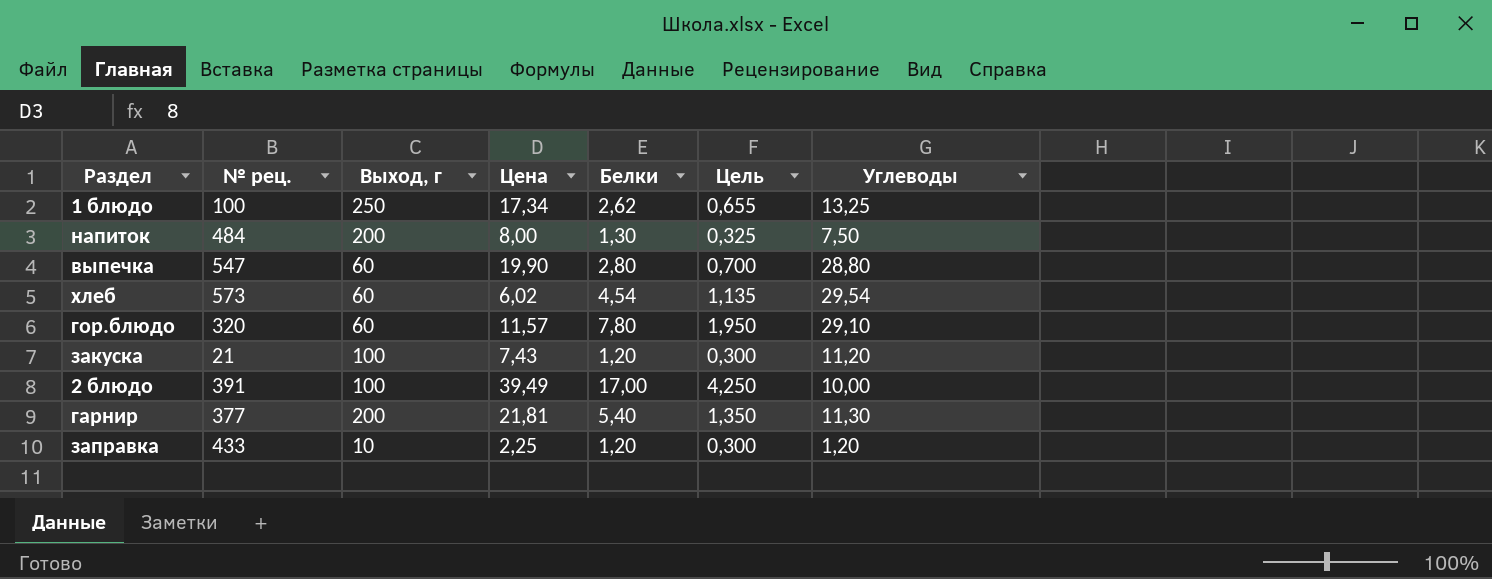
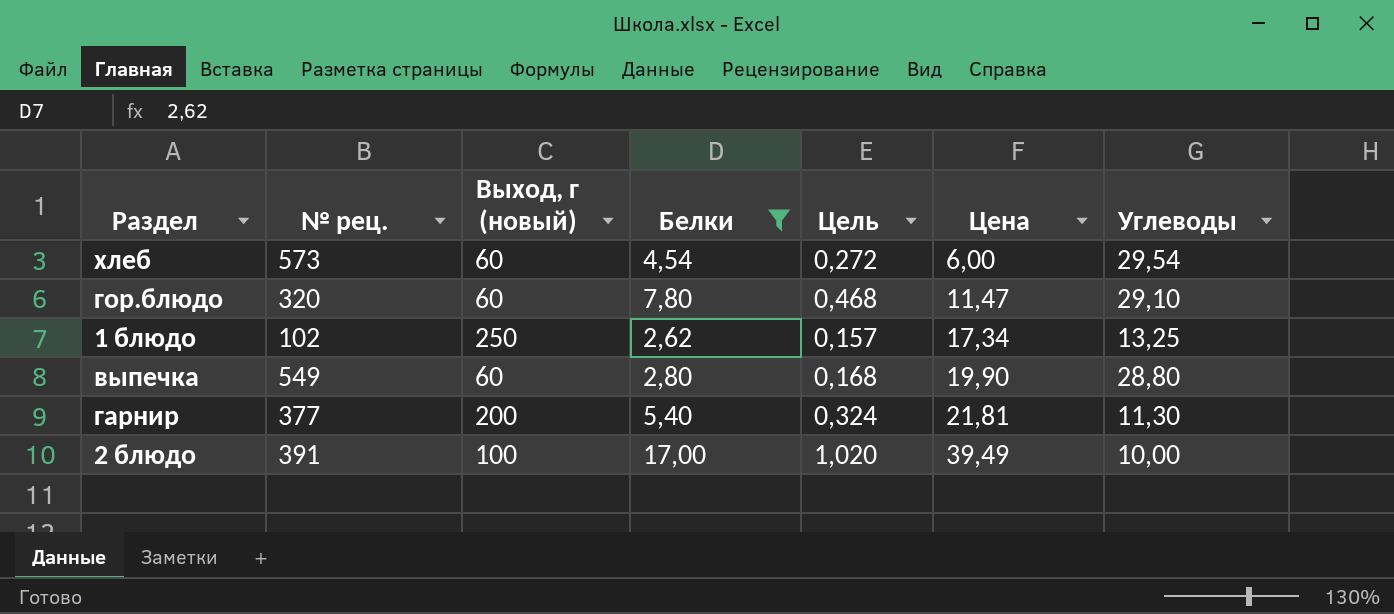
filter: none -> Белки >= 2,62
row order: none -> Цена ascending
column name: Выход, г -> Выход, г (новый)
column Цель | formula: [Белки] * 0,25 -> [Белки] * 0,06
column Цена | position: 4 -> 6
хлеб | Цена: 6,02 -> 6,00
гор.блюдо | Цена: 11,57 -> 11,47
1 блюдо | № рец.: 100 -> 102
выпечка | № рец.: 547 -> 549

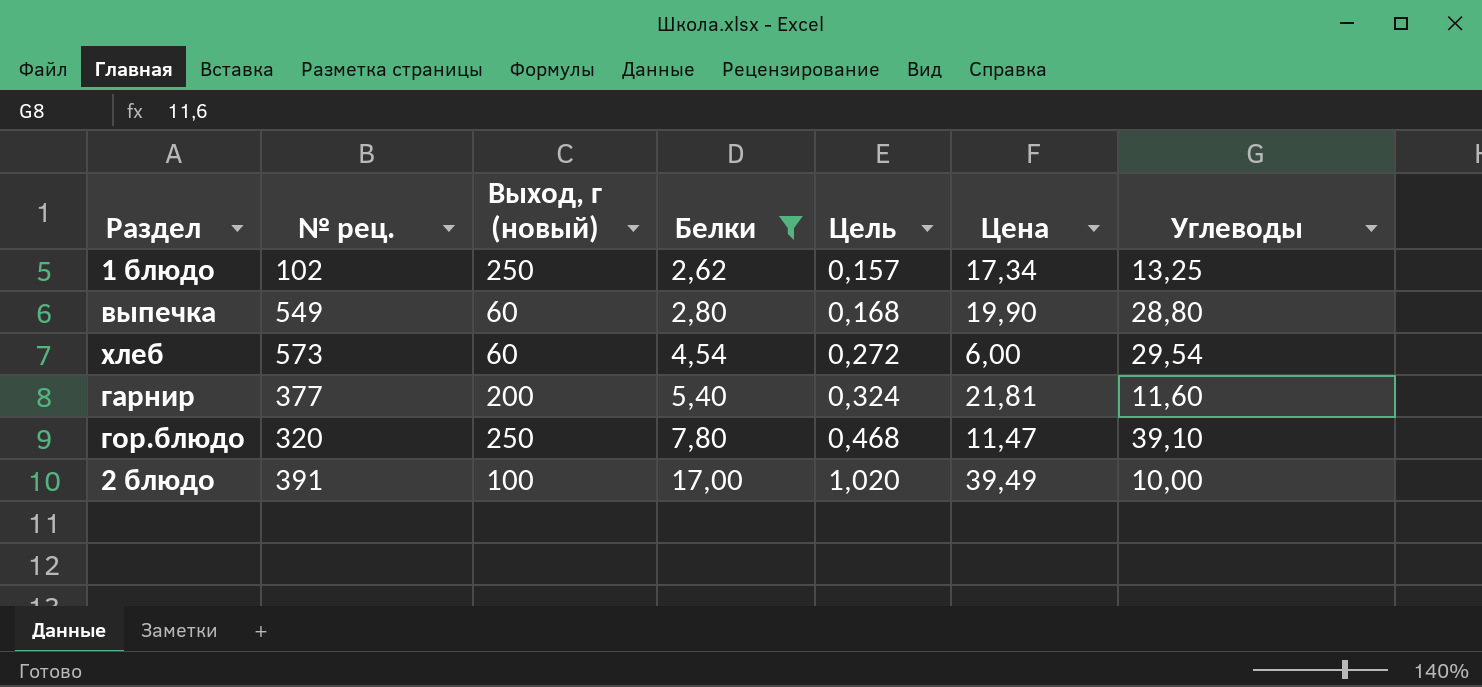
row order: Цена ascending -> Белки ascending
гарнир | Углеводы: 11,30 -> 11,60
гор.блюдо | Выход, г (новый): 60 -> 250
гор.блюдо | Углеводы: 29,10 -> 39,10

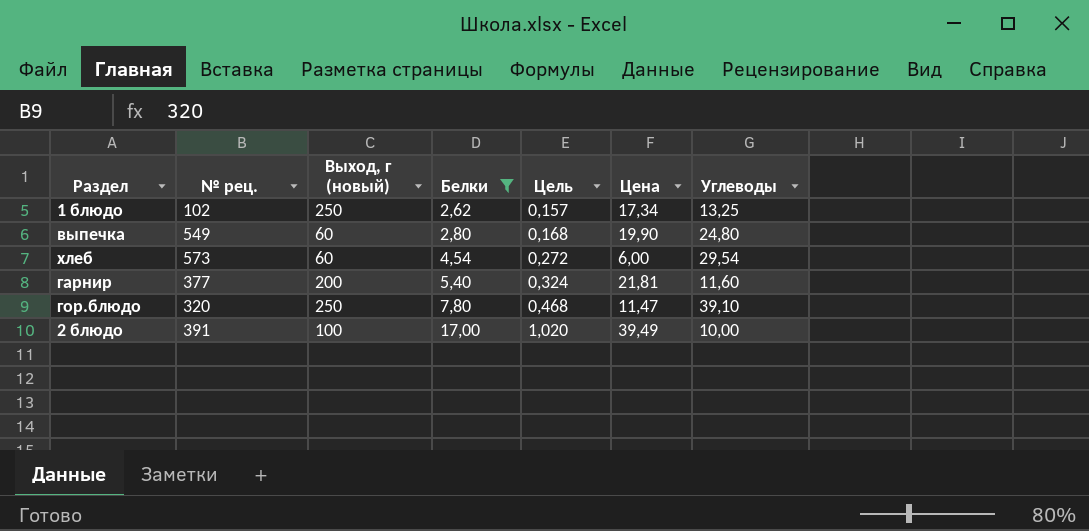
выпечка | Углеводы: 28,80 -> 24,80

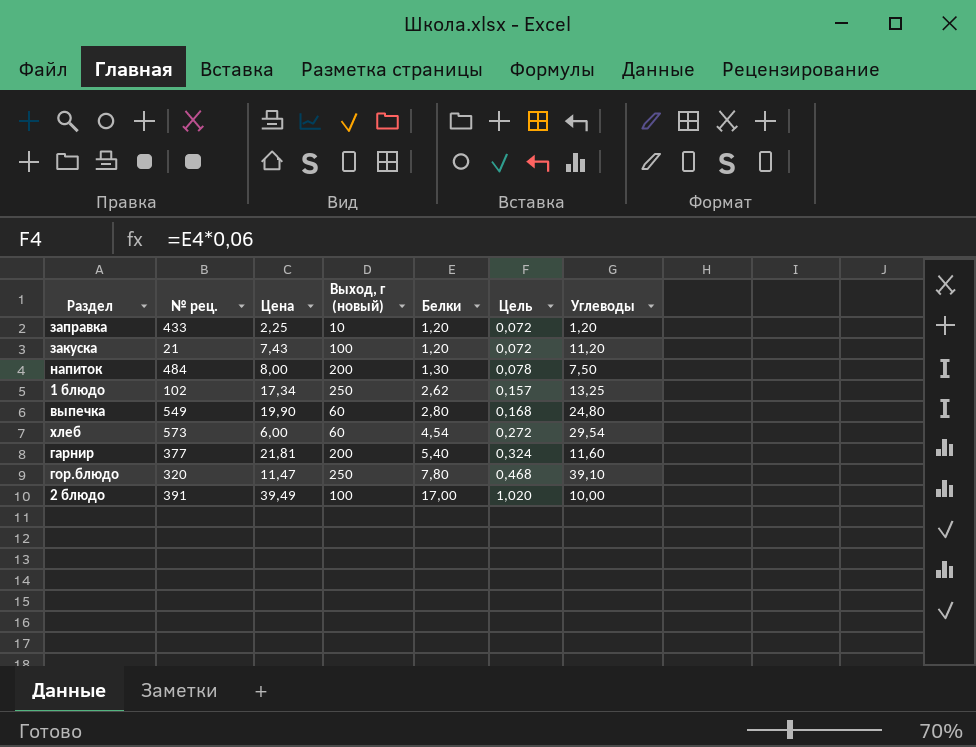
filter: Белки >= 2,62 -> none
column Цена | position: 6 -> 3

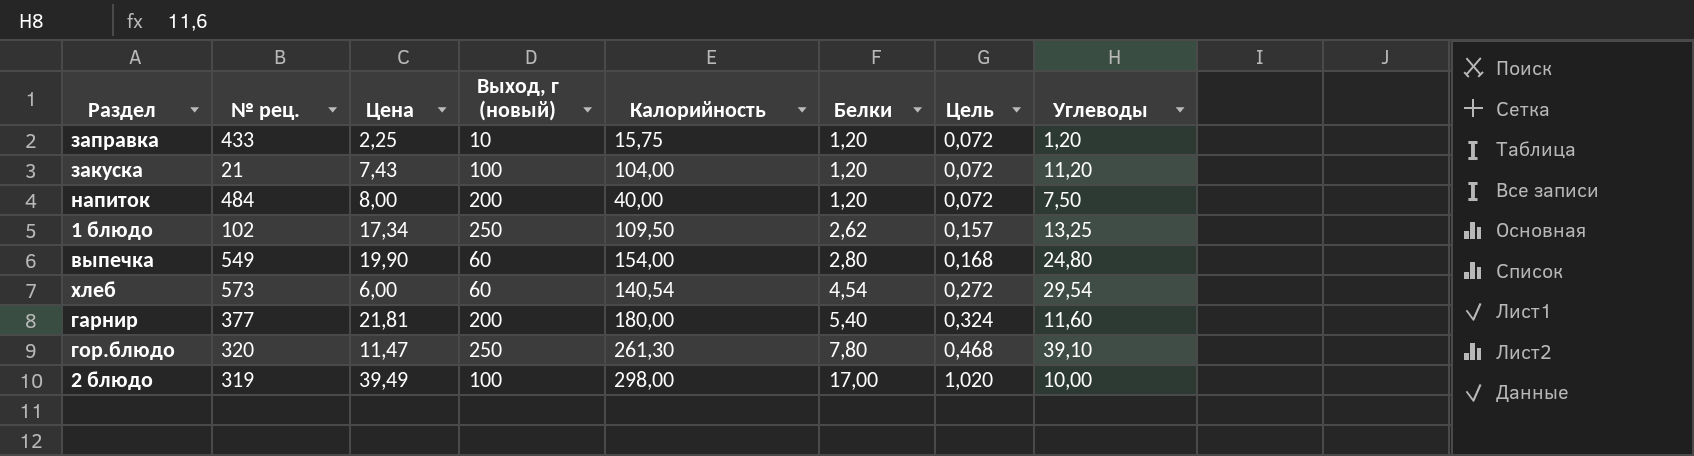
column Калорийность | position: none -> 5
напиток | Белки: 1,30 -> 1,20
напиток | Цель: 0,078 -> 0,072
2 блюдо | № рец.: 391 -> 319

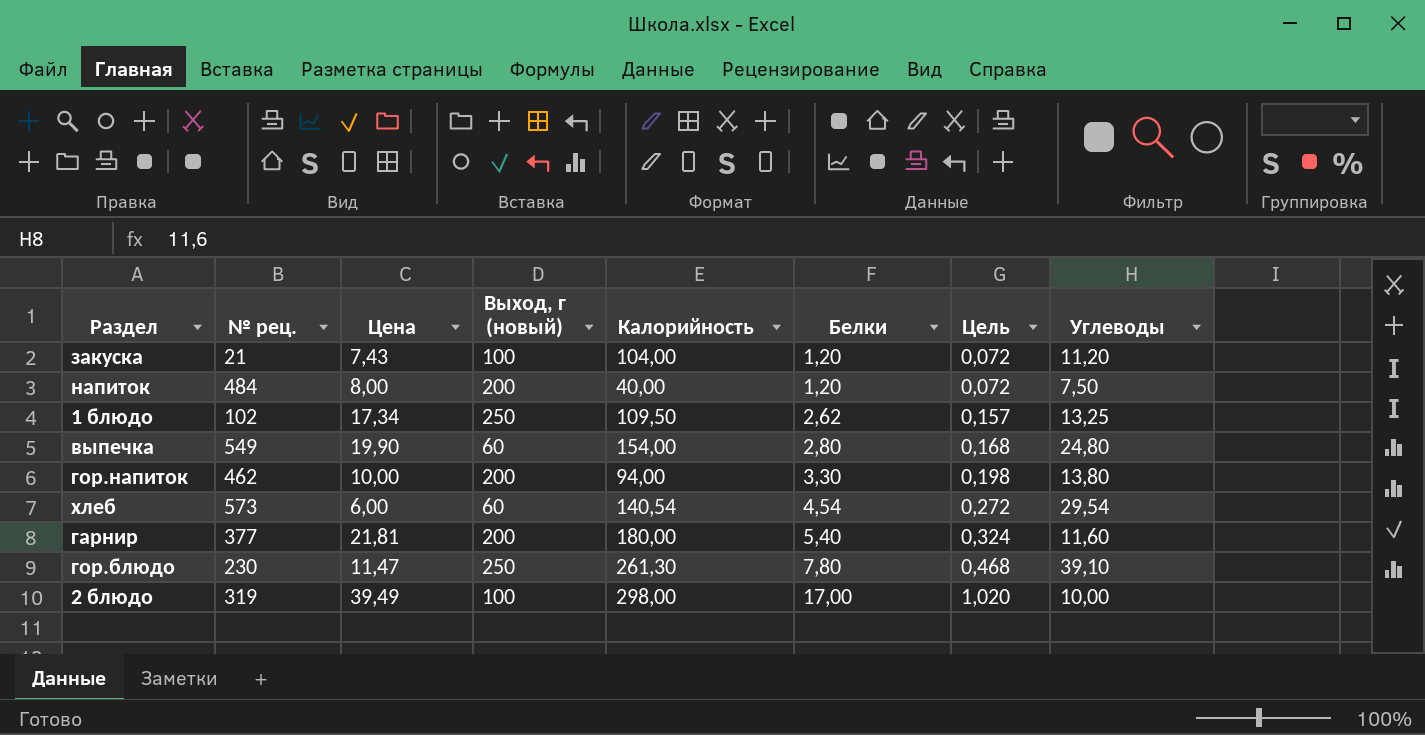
row заправка: 433 | 2,25 | 10 | 15,75 | 1,20 | 0,072 | 1,20 -> none
row гор.напиток: none -> 462 | 10,00 | 200 | 94,00 | 3,30 | 0,198 | 13,80
гор.блюдо | № рец.: 320 -> 230

